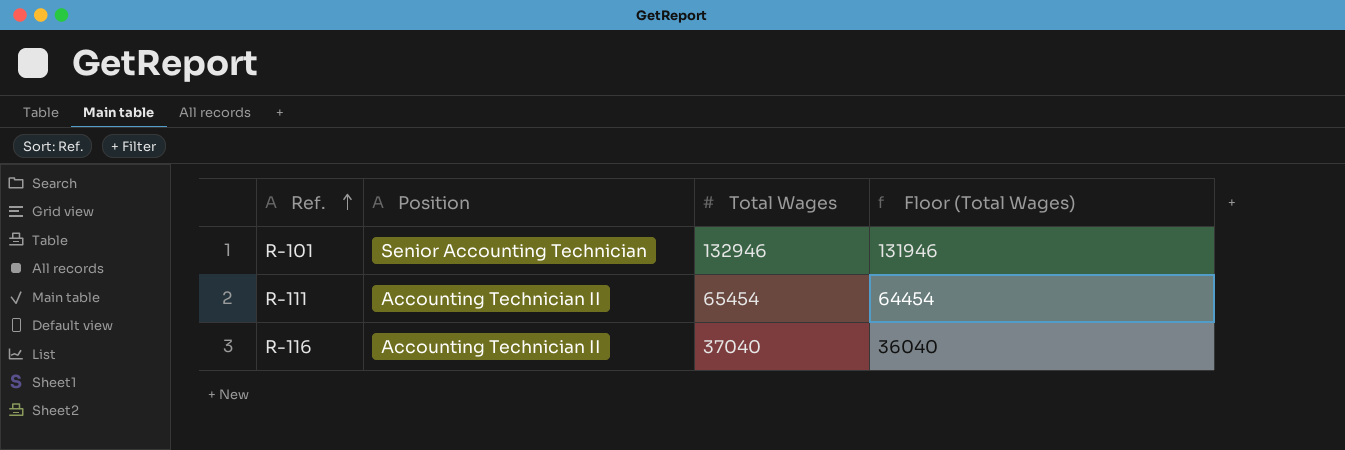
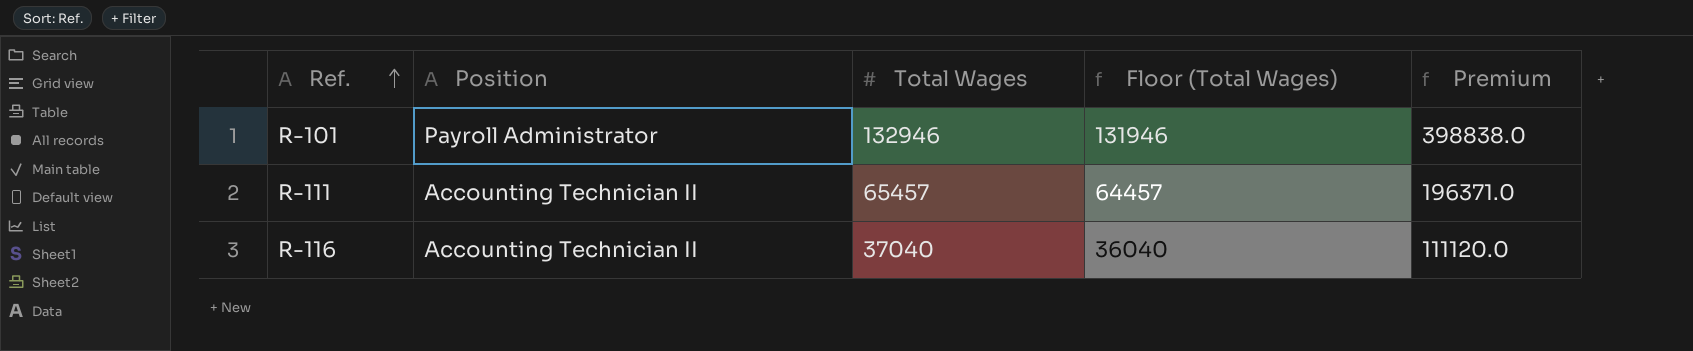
column Premium | formula: none -> [Total Wages] * 3
R-101 | Position: Senior Accounting Technician -> Payroll Administrator
R-111 | Total Wages: 65454 -> 65457
R-111 | Floor (Total Wages): 64454 -> 64457

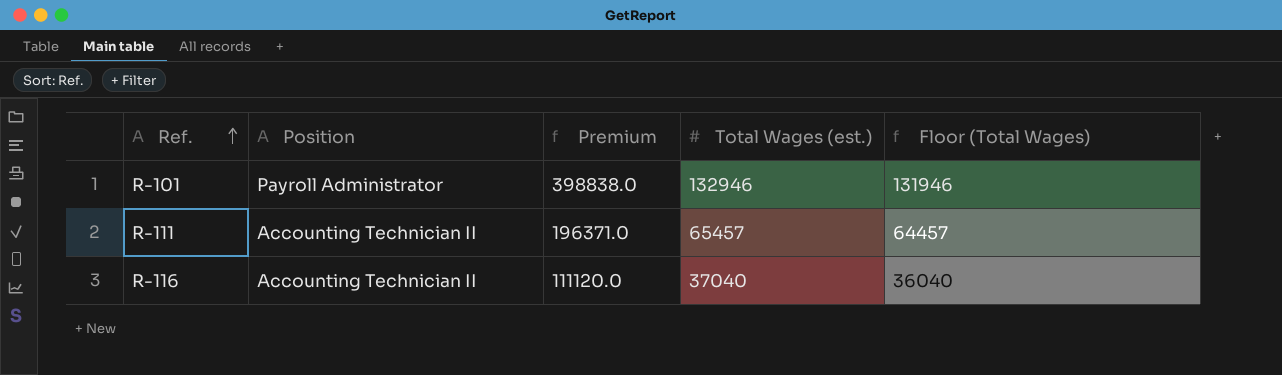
column Premium | position: 5 -> 3
column name: Total Wages -> Total Wages (est.)

